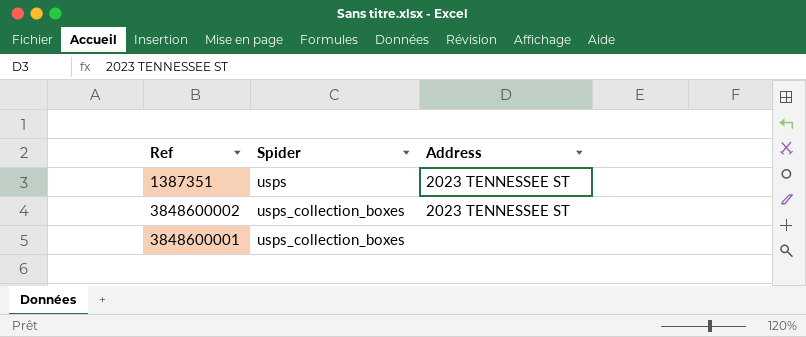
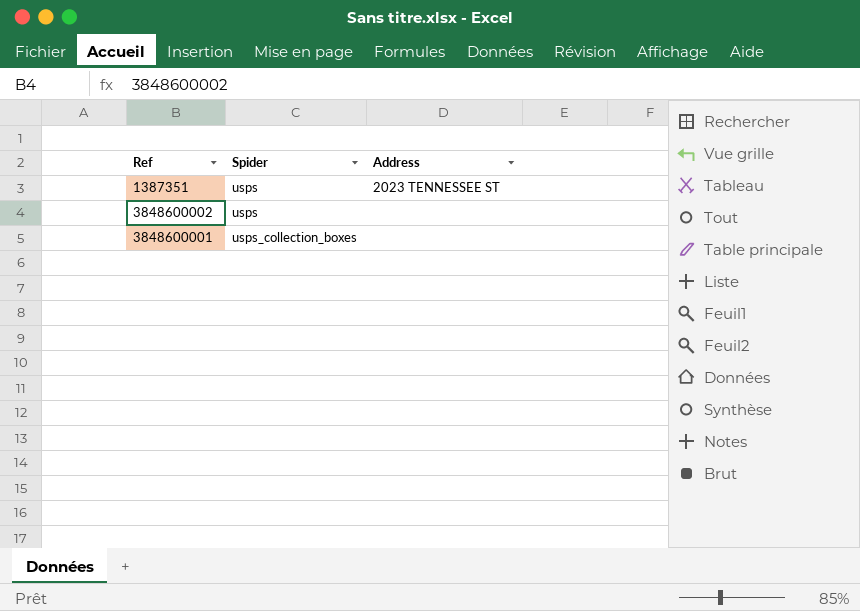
3848600002 | Spider: usps_collection_boxes -> usps
3848600002 | Address: 2023 TENNESSEE ST -> none

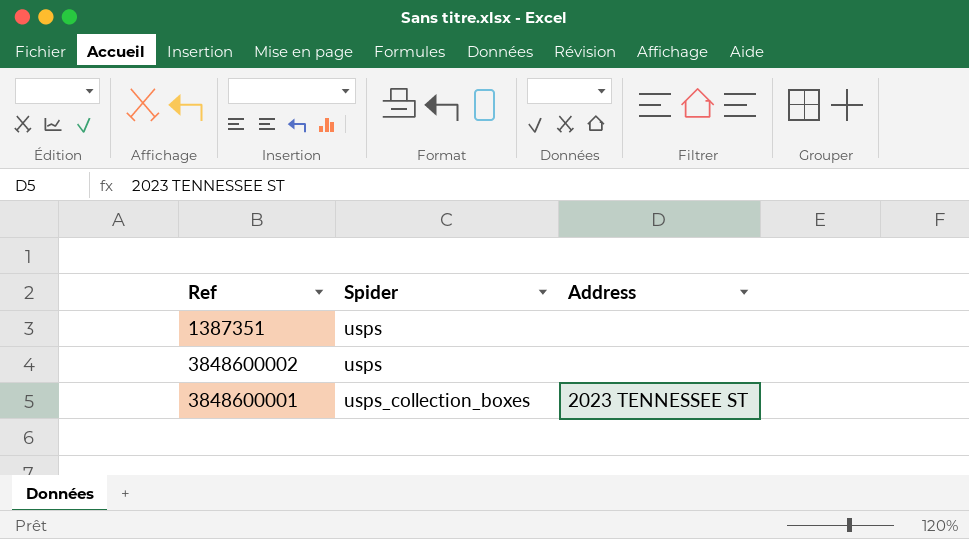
1387351 | Address: 2023 TENNESSEE ST -> none
3848600001 | Address: none -> 2023 TENNESSEE ST

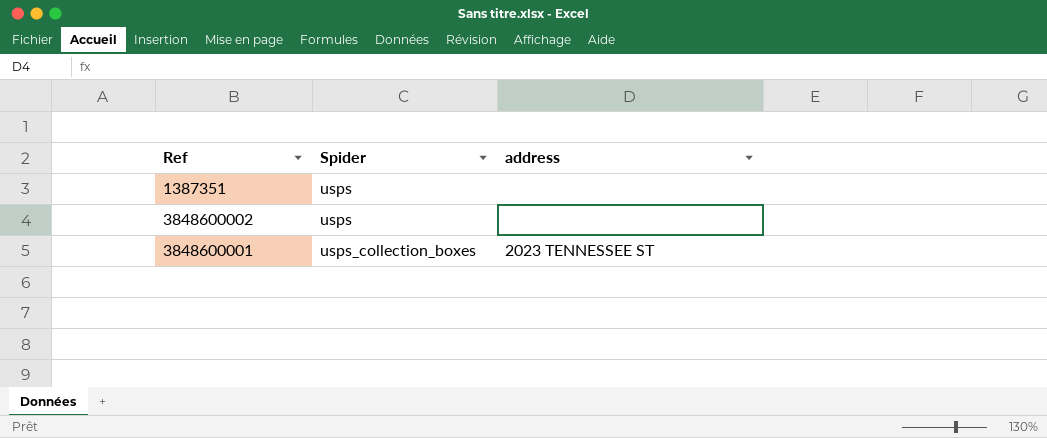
column name: Address -> address

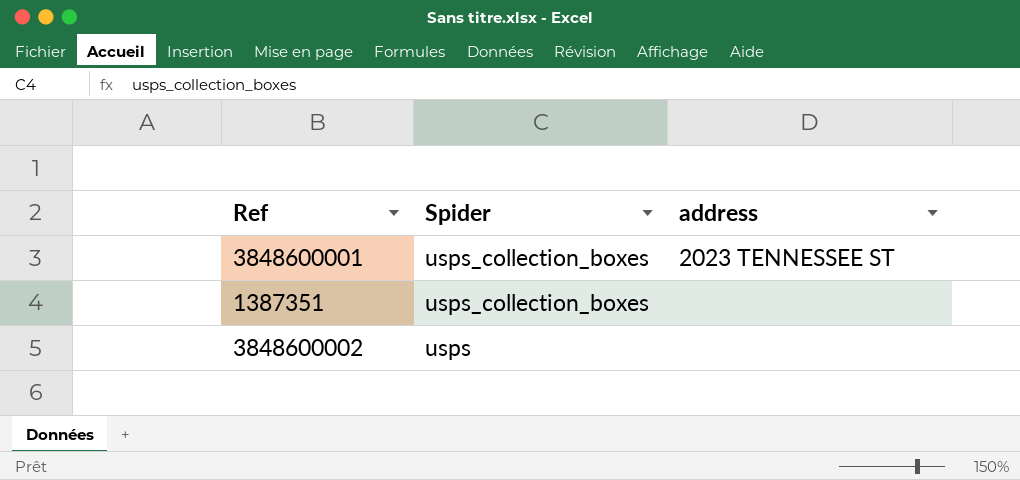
row order: Spider ascending -> Spider descending
1387351 | Spider: usps -> usps_collection_boxes

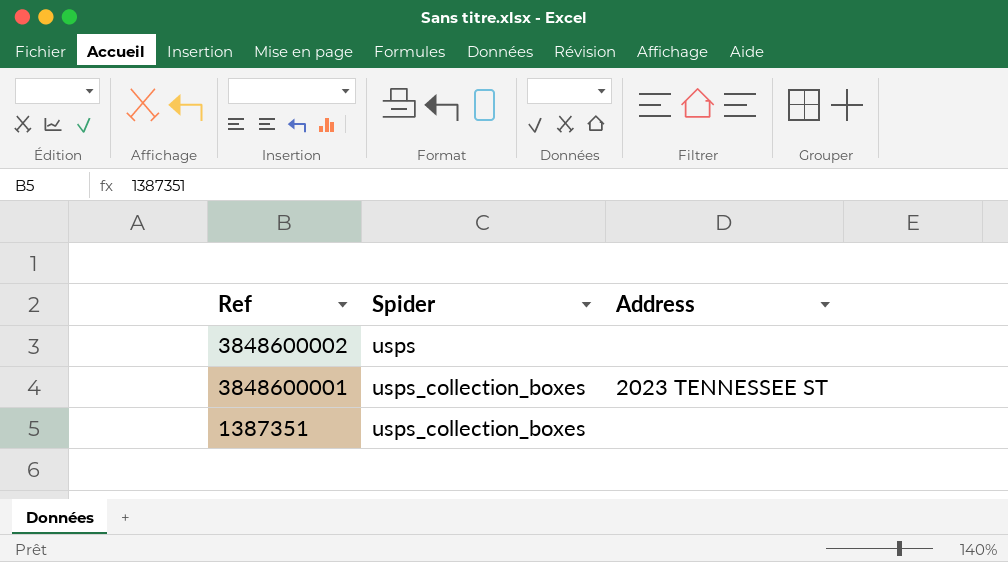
row order: Spider descending -> Ref descending
column name: address -> Address

